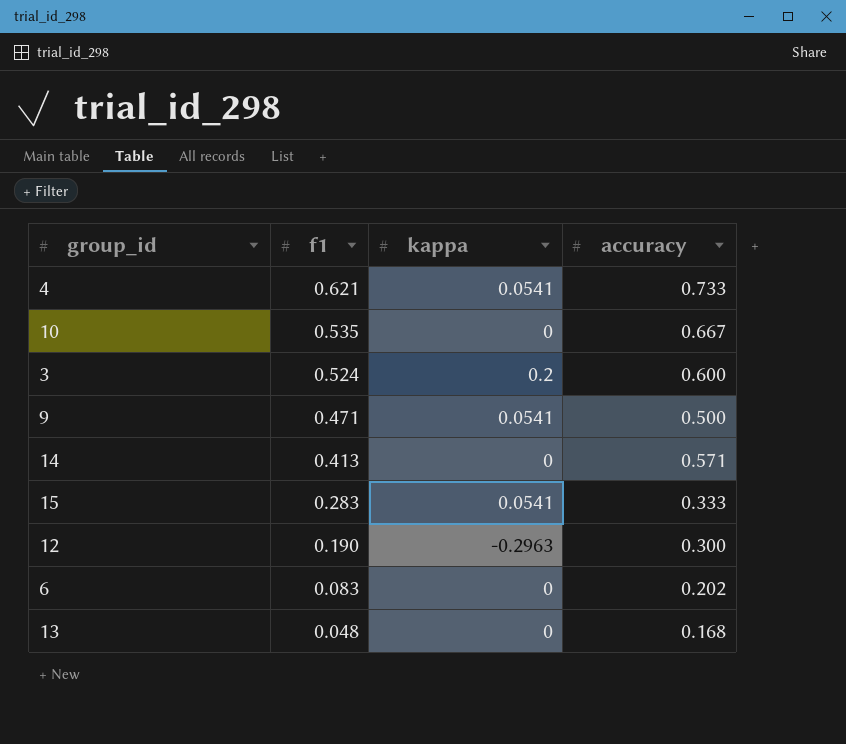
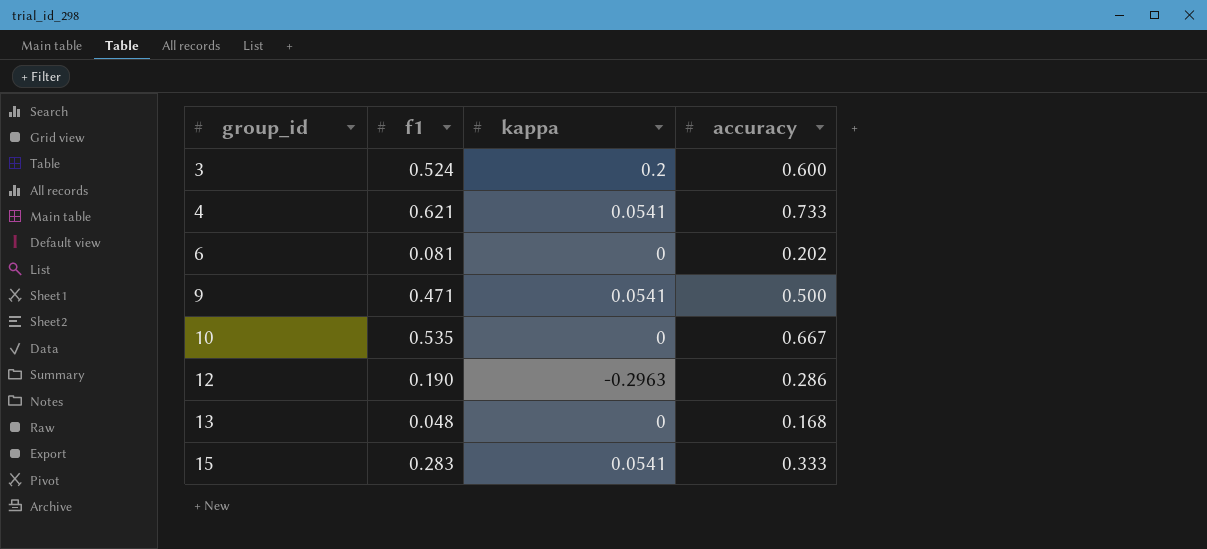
row order: f1 descending -> group_id ascending
row 14: 0.413 | 0 | 0.571 -> none
6 | f1: 0.083 -> 0.081
12 | accuracy: 0.300 -> 0.286

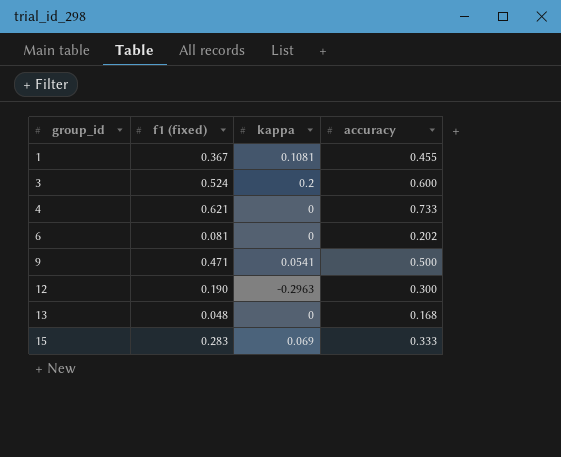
column name: f1 -> f1 (fixed)
row 10: 0.535 | 0 | 0.667 -> none
row 1: none -> 0.367 | 0.1081 | 0.455
4 | kappa: 0.0541 -> 0
12 | accuracy: 0.286 -> 0.300
15 | kappa: 0.0541 -> 0.069

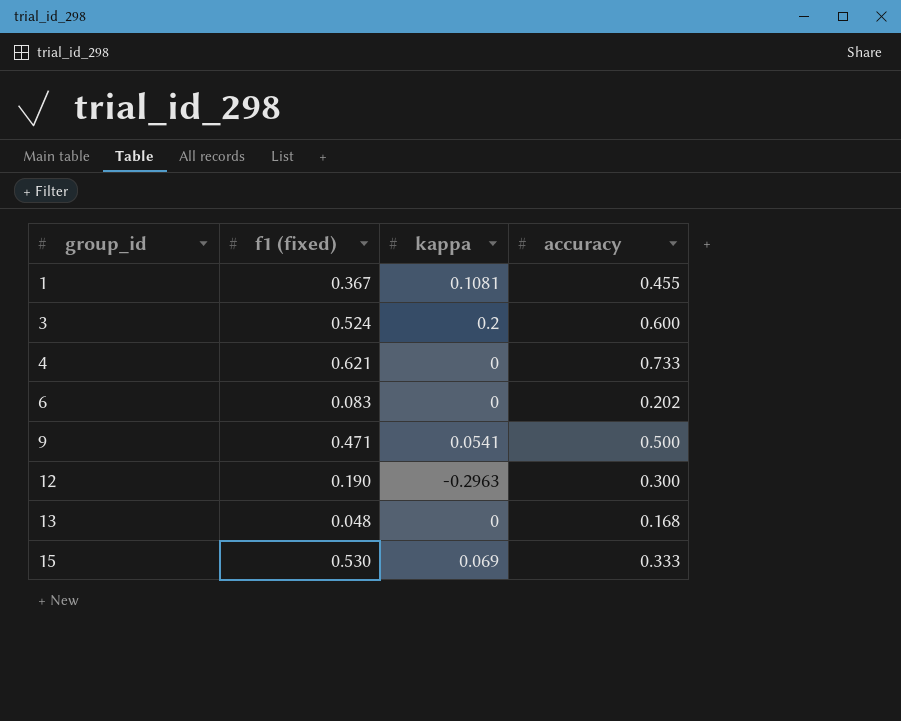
6 | f1 (fixed): 0.081 -> 0.083
15 | f1 (fixed): 0.283 -> 0.530

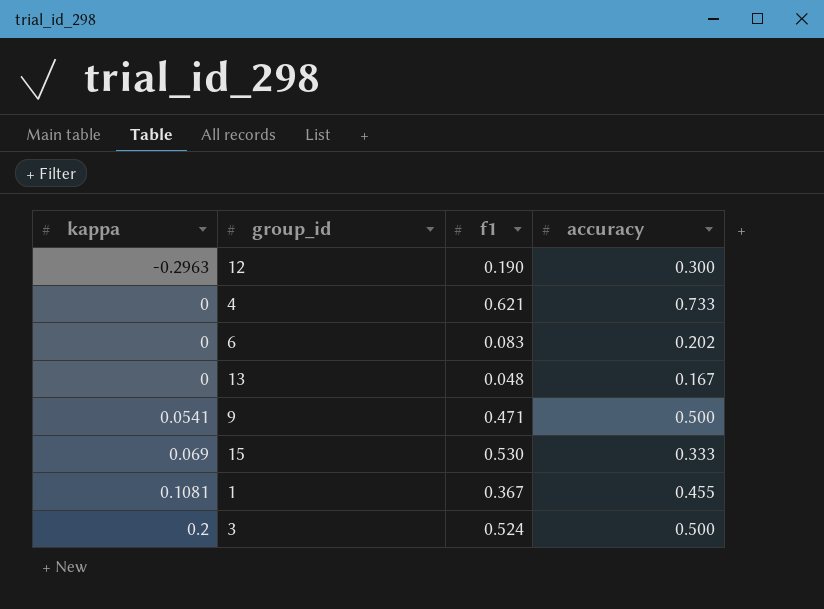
row order: group_id ascending -> kappa ascending
column kappa | position: 3 -> 1
column name: f1 (fixed) -> f1
13 | accuracy: 0.168 -> 0.167
3 | accuracy: 0.600 -> 0.500

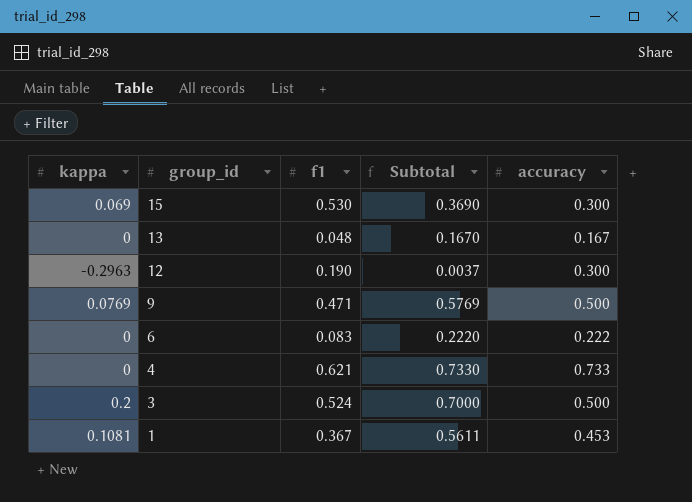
row order: kappa ascending -> group_id descending
column Subtotal | formula: none -> [kappa] + [accuracy]
15 | accuracy: 0.333 -> 0.300
9 | kappa: 0.0541 -> 0.0769
6 | accuracy: 0.202 -> 0.222
1 | accuracy: 0.455 -> 0.453

